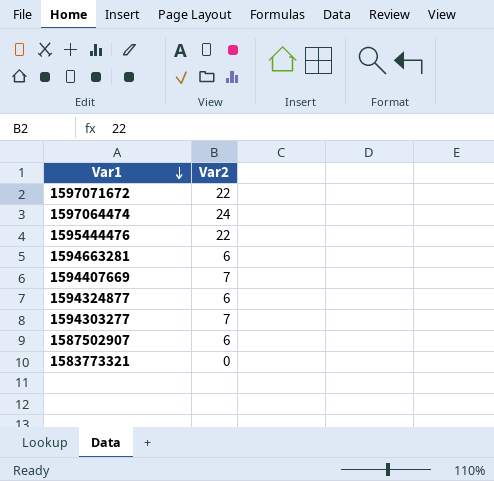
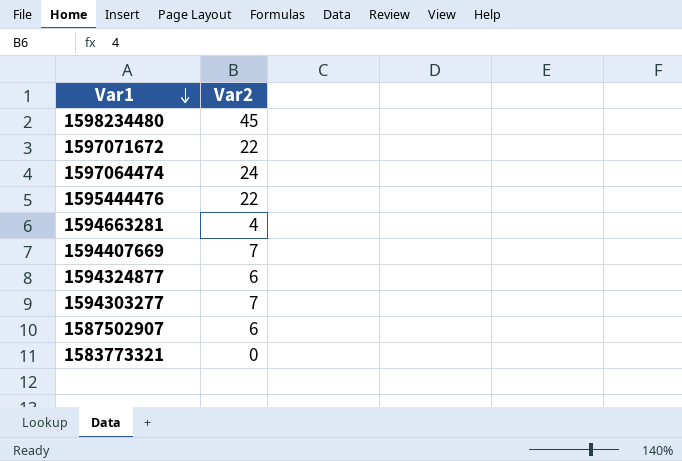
row 1598234480: none -> 45
1594663281 | Var2: 6 -> 4

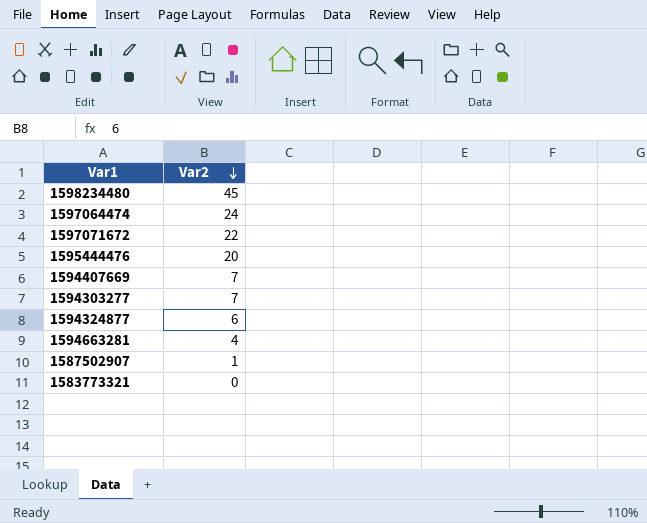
row order: Var1 descending -> Var2 descending
1595444476 | Var2: 22 -> 20
1587502907 | Var2: 6 -> 1

